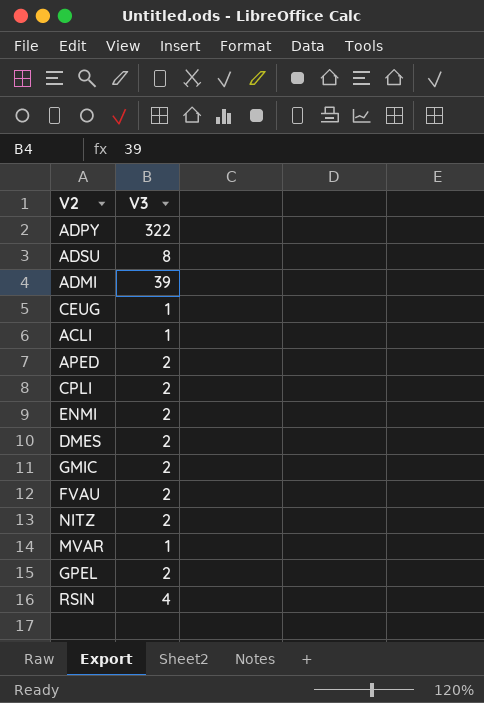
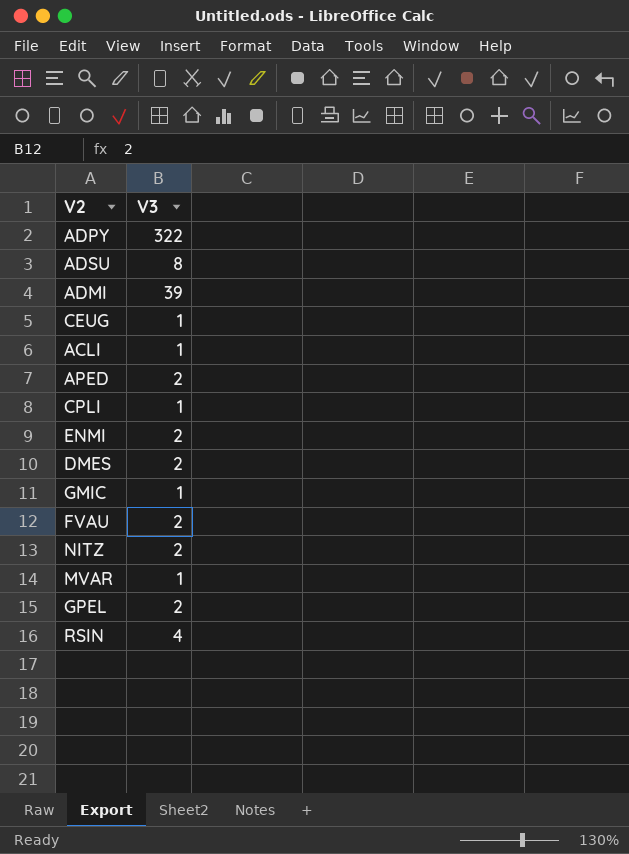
CPLI | V3: 2 -> 1
GMIC | V3: 2 -> 1

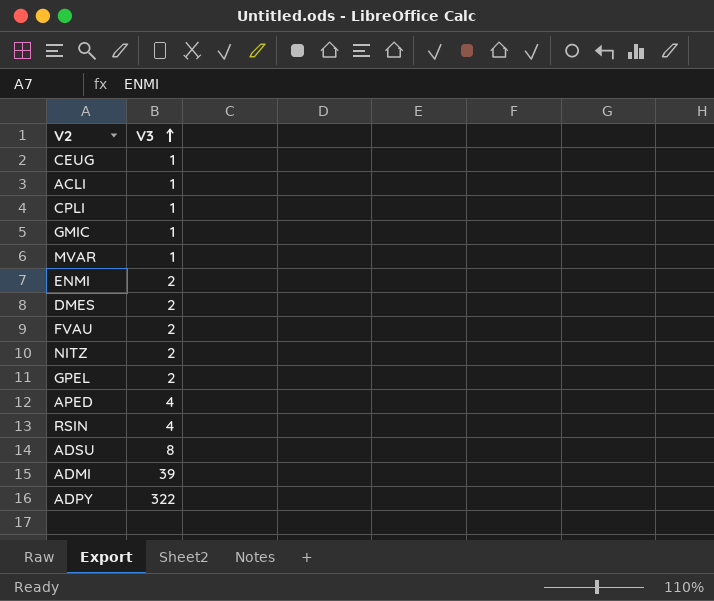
row order: none -> V3 ascending
APED | V3: 2 -> 4

